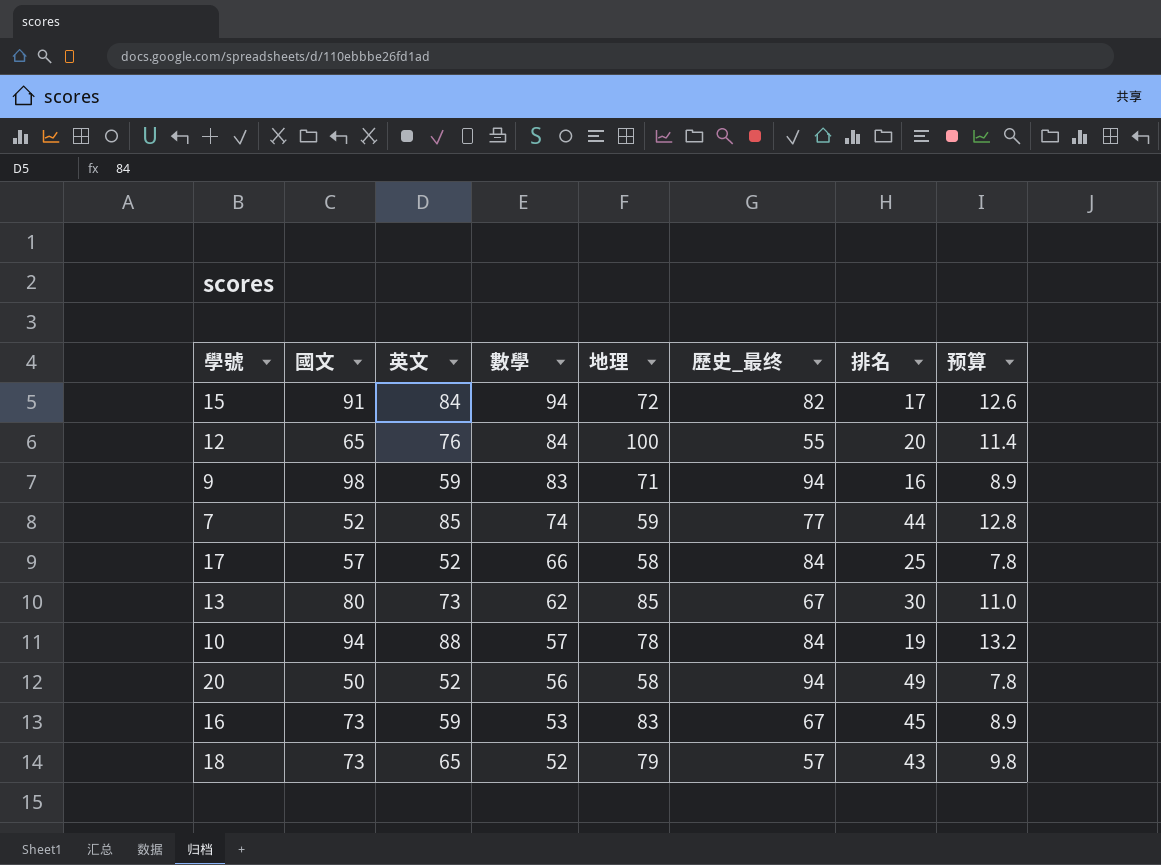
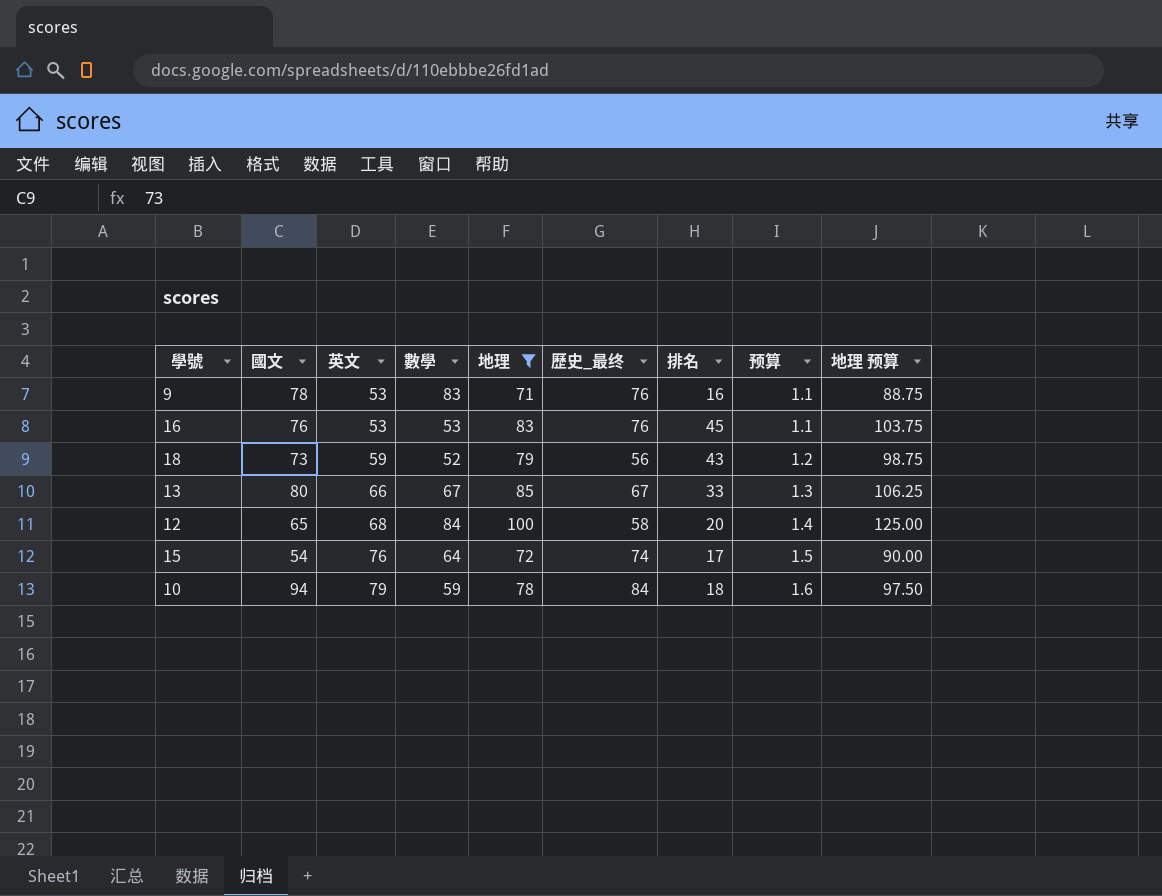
filter: none -> 地理 >= 71
row order: 數學 descending -> 英文 ascending
column 预算 | formula: [英文] * 0.15 -> [英文] * 0.02
column 地理 预算 | formula: none -> [地理] * 1.25
9 | 國文: 98 -> 78
9 | 英文: 59 -> 53
9 | 歷史_最终: 94 -> 76
16 | 國文: 73 -> 76
16 | 英文: 59 -> 53
16 | 歷史_最终: 67 -> 76
18 | 英文: 65 -> 59
18 | 歷史_最终: 57 -> 56
13 | 英文: 73 -> 66
13 | 數學: 62 -> 67
13 | 排名: 30 -> 33
12 | 英文: 76 -> 68
12 | 歷史_最终: 55 -> 58
15 | 國文: 91 -> 54
15 | 英文: 84 -> 76
15 | 數學: 94 -> 64
15 | 歷史_最终: 82 -> 74
10 | 英文: 88 -> 79
10 | 數學: 57 -> 59
10 | 排名: 19 -> 18

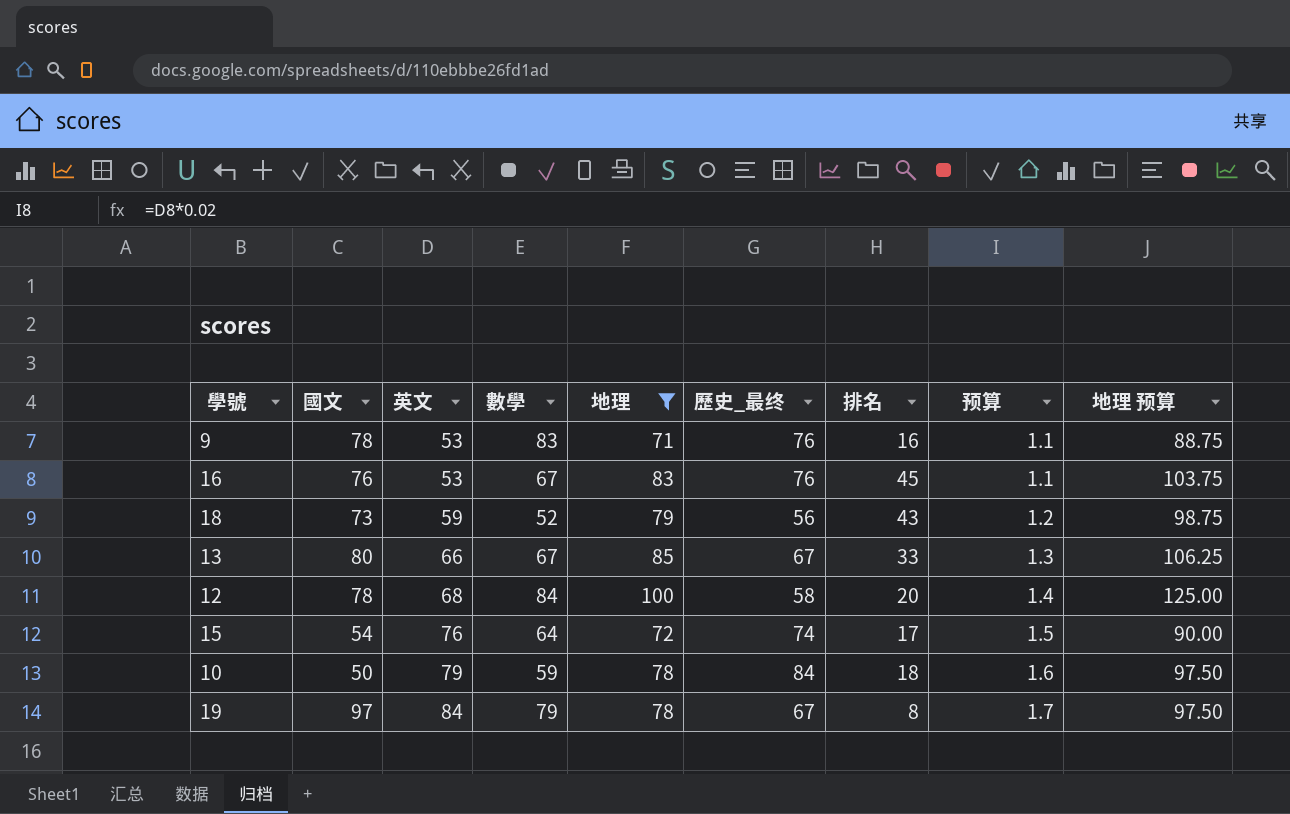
16 | 數學: 53 -> 67
12 | 國文: 65 -> 78
10 | 國文: 94 -> 50
row 19: none -> 97 | 84 | 79 | 78 | 67 | 8 | 1.7 | 97.50

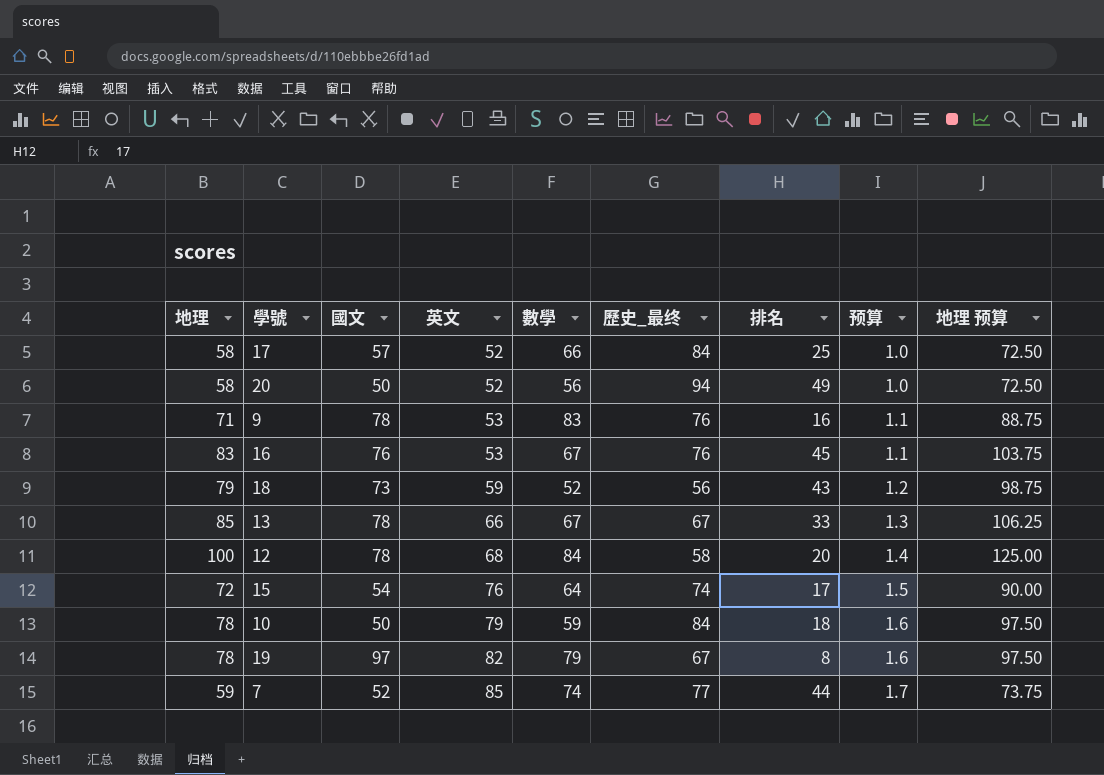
filter: 地理 >= 71 -> none
column 地理 | position: 5 -> 1
13 | 國文: 80 -> 78
19 | 英文: 84 -> 82
19 | 预算: 1.7 -> 1.6

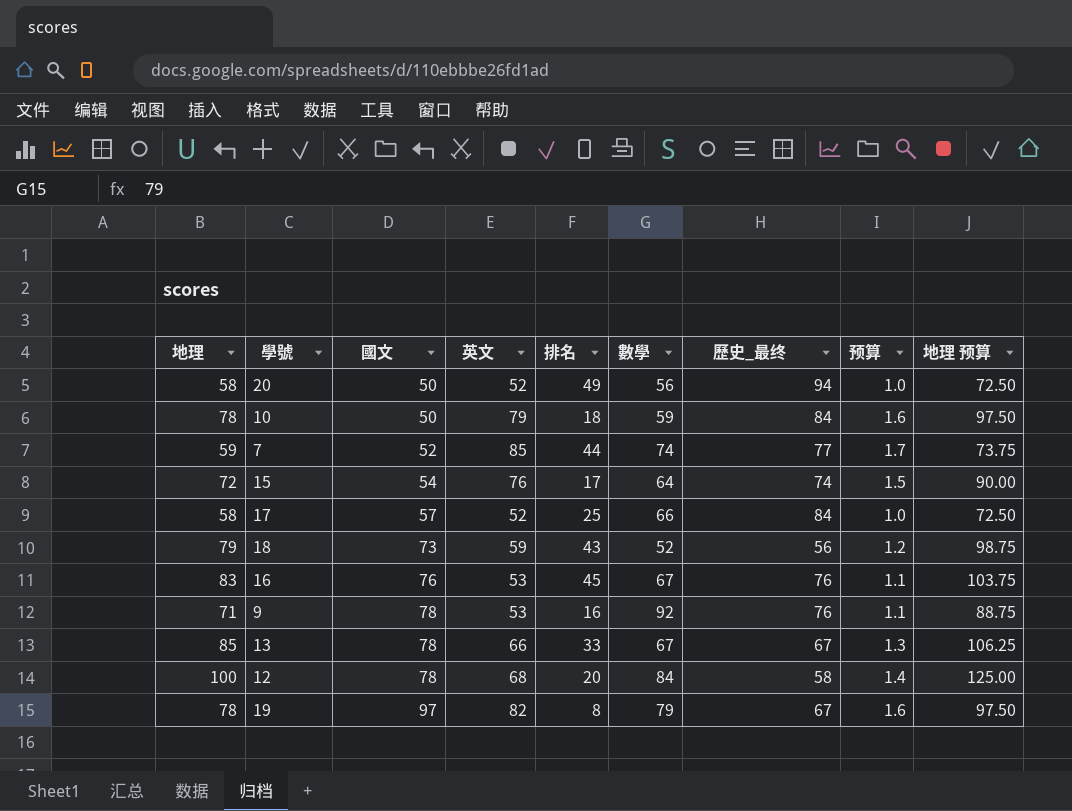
row order: 英文 ascending -> 國文 ascending
column 排名 | position: 7 -> 5
9 | 數學: 83 -> 92

